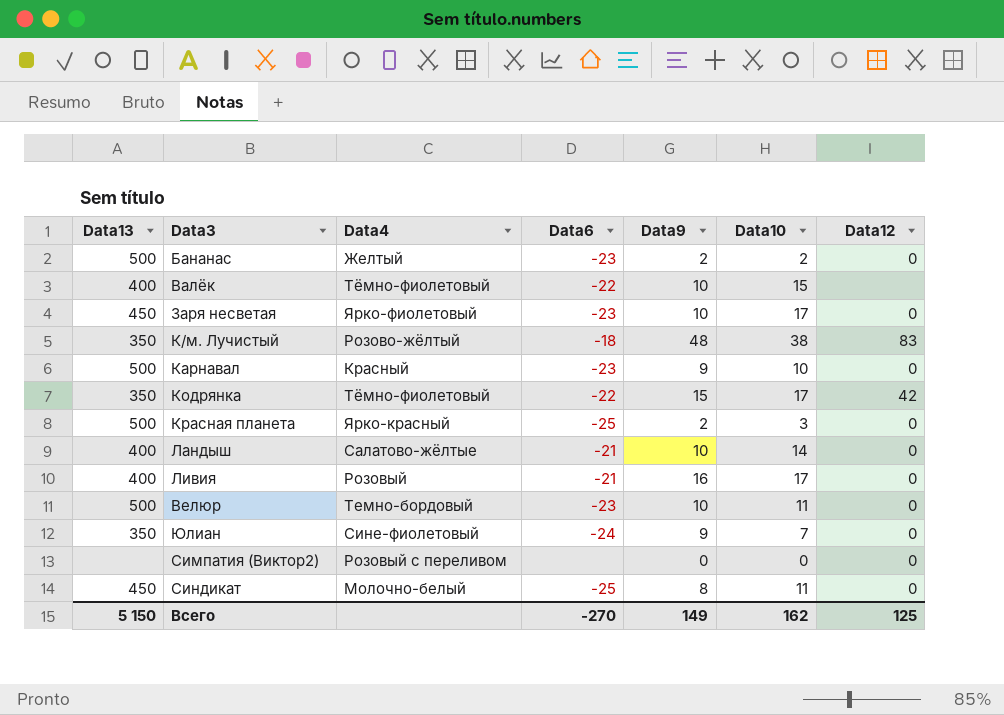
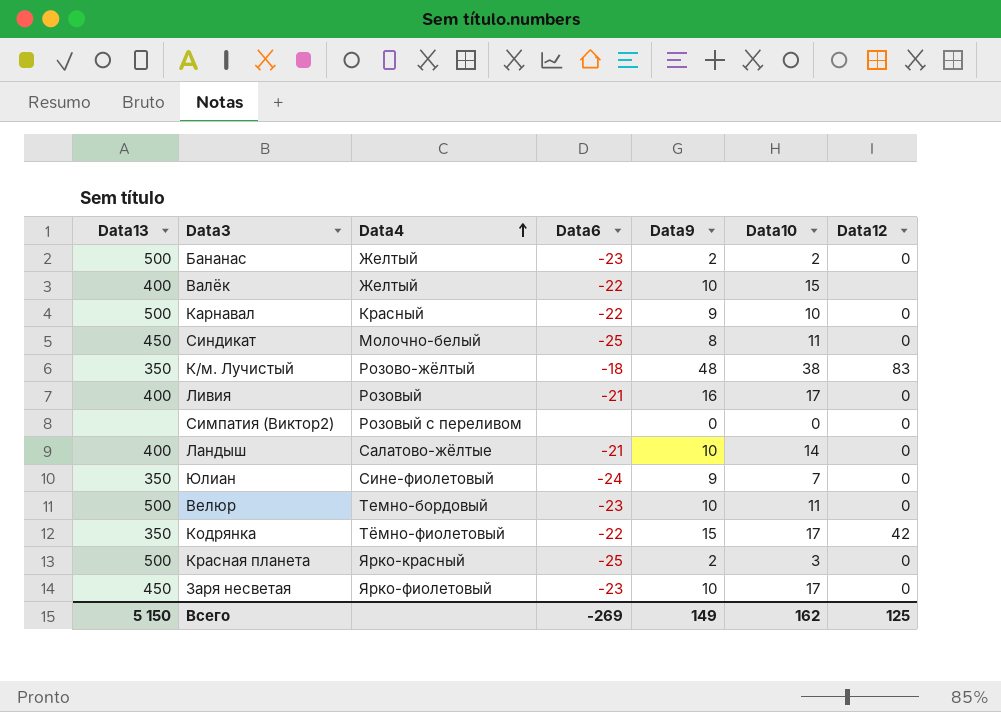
row order: none -> Data4 ascending
Валёк | Data4: Тёмно-фиолетовый -> Желтый
Карнавал | Data6: -23 -> -22
Всего | Data6: -270 -> -269

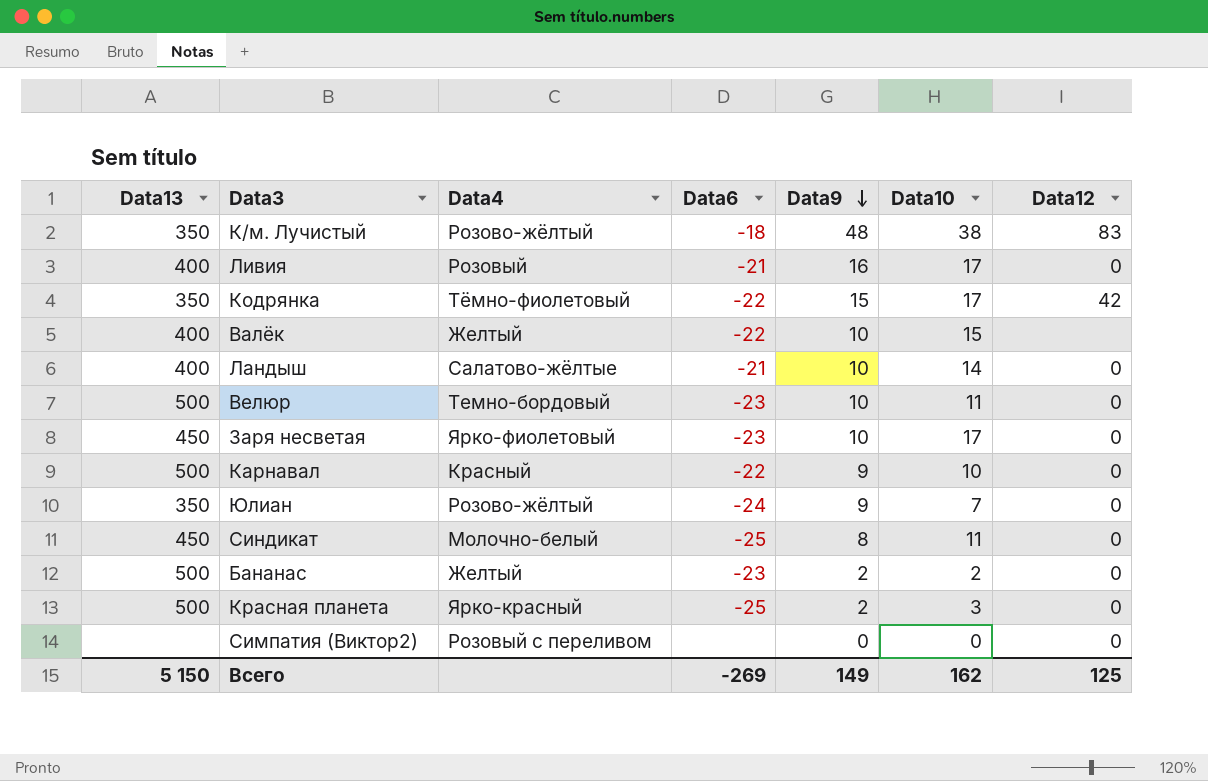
row order: Data4 ascending -> Data9 descending
Юлиан | Data4: Сине-фиолетовый -> Розово-жёлтый

